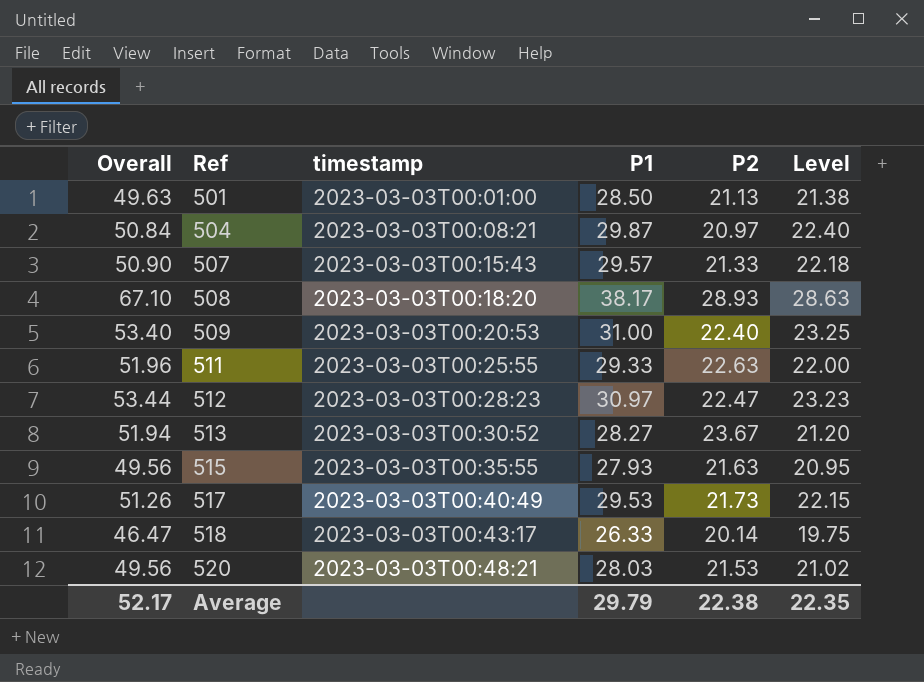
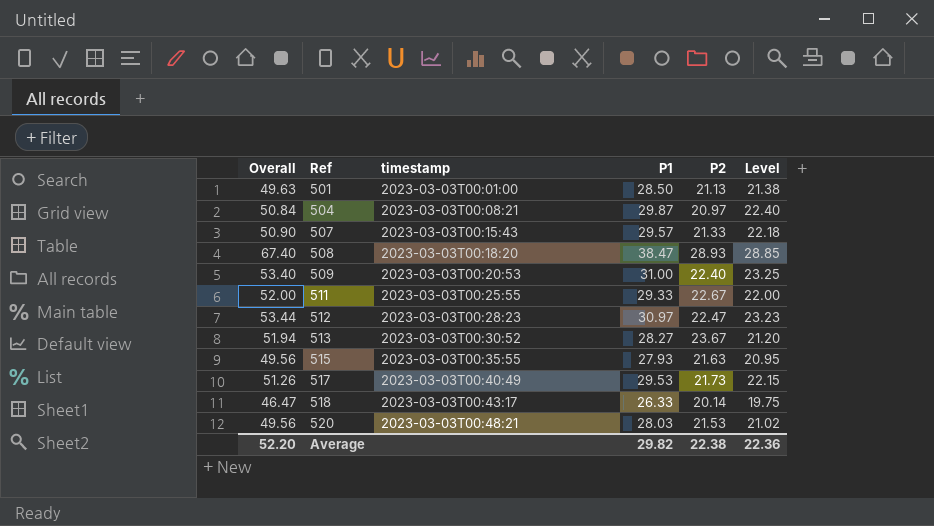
508 | Overall: 67.10 -> 67.40
508 | P1: 38.17 -> 38.47
508 | Level: 28.63 -> 28.85
511 | Overall: 51.96 -> 52.00
511 | P2: 22.63 -> 22.67
Average | Overall: 52.17 -> 52.20
Average | P1: 29.79 -> 29.82
Average | Level: 22.35 -> 22.36

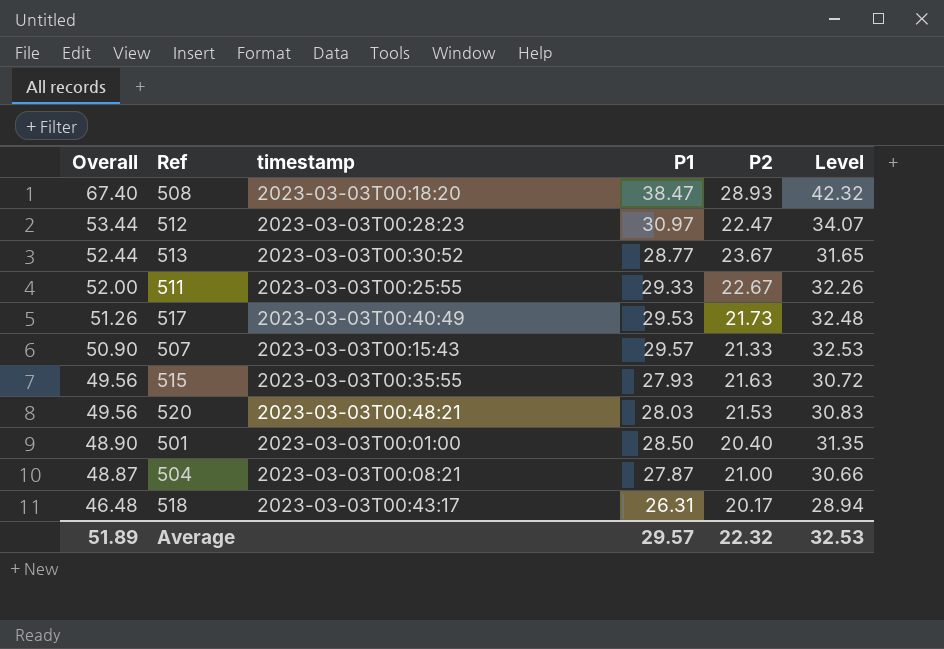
row order: Ref ascending -> Overall descending
column Level | formula: [P1] * 0.75 -> [P1] * 1.1
row 509: 53.40 | 2023-03-03T00:20:53 | 31.00 | 22.40 | 23.25 -> none
513 | Overall: 51.94 -> 52.44
513 | P1: 28.27 -> 28.77
501 | Overall: 49.63 -> 48.90
501 | P2: 21.13 -> 20.40
504 | Overall: 50.84 -> 48.87
504 | P1: 29.87 -> 27.87
504 | P2: 20.97 -> 21.00
518 | Overall: 46.47 -> 46.48
518 | P1: 26.33 -> 26.31
518 | P2: 20.14 -> 20.17
Average | Overall: 52.20 -> 51.89
Average | P1: 29.82 -> 29.57
Average | P2: 22.38 -> 22.32
Average | Level: 22.36 -> 32.53

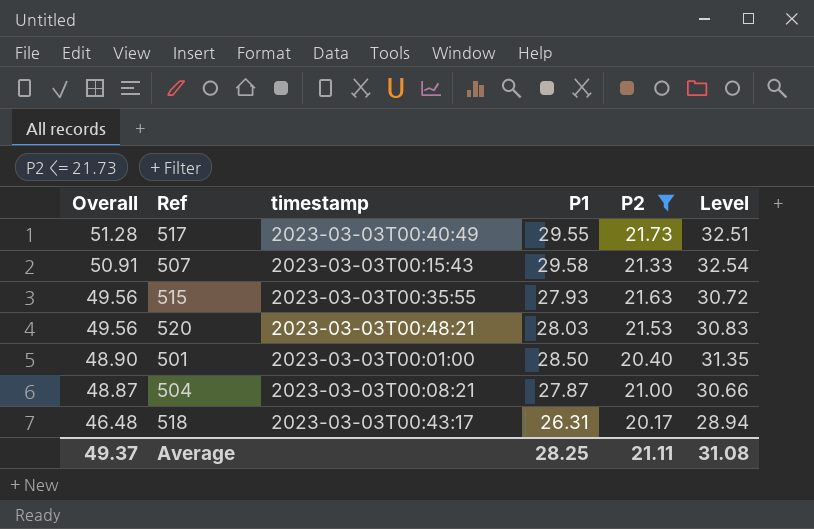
filter: none -> P2 <= 21.73
517 | Overall: 51.26 -> 51.28
517 | P1: 29.53 -> 29.55
517 | Level: 32.48 -> 32.51
507 | Overall: 50.90 -> 50.91
507 | P1: 29.57 -> 29.58
507 | Level: 32.53 -> 32.54
Average | Overall: 51.89 -> 49.37
Average | P1: 29.57 -> 28.25
Average | P2: 22.32 -> 21.11
Average | Level: 32.53 -> 31.08

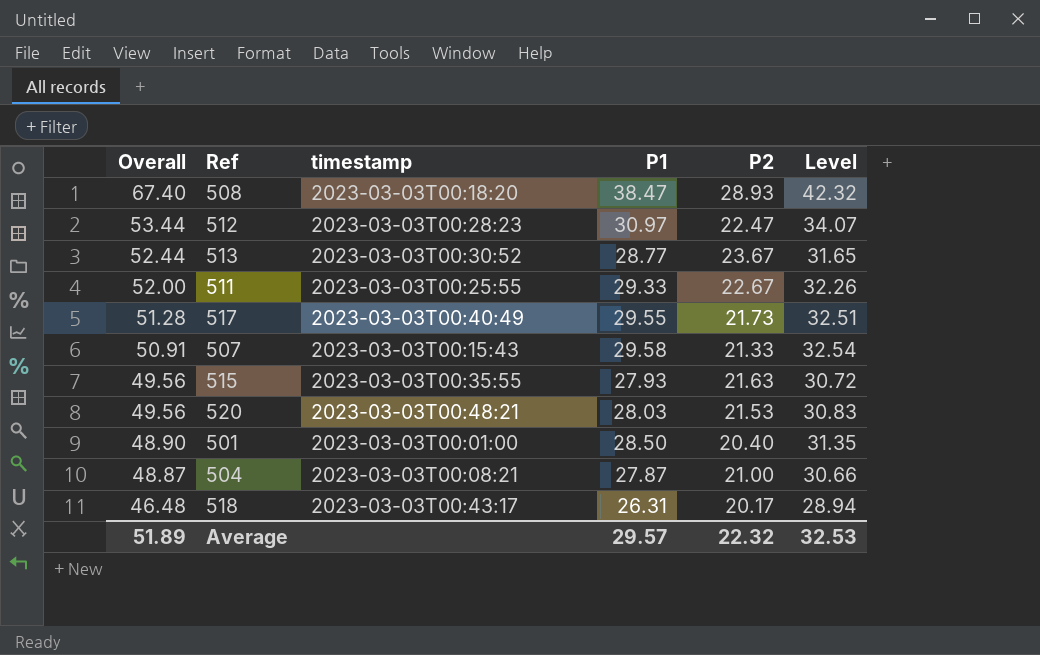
filter: P2 <= 21.73 -> none
Average | Overall: 49.37 -> 51.89
Average | P1: 28.25 -> 29.57
Average | P2: 21.11 -> 22.32
Average | Level: 31.08 -> 32.53

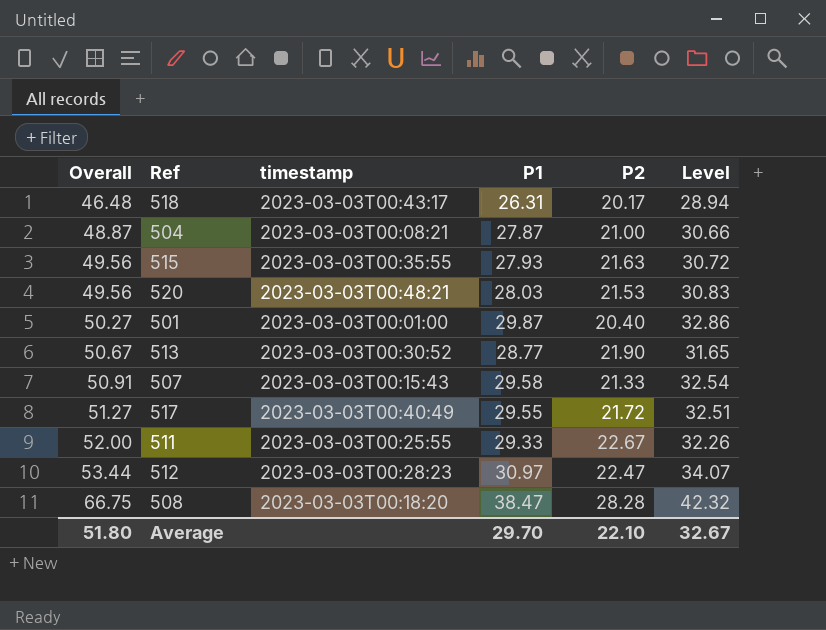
row order: Overall descending -> Overall ascending
501 | Overall: 48.90 -> 50.27
501 | P1: 28.50 -> 29.87
501 | Level: 31.35 -> 32.86
513 | Overall: 52.44 -> 50.67
513 | P2: 23.67 -> 21.90
517 | Overall: 51.28 -> 51.27
517 | P2: 21.73 -> 21.72
508 | Overall: 67.40 -> 66.75
508 | P2: 28.93 -> 28.28
Average | Overall: 51.89 -> 51.80
Average | P1: 29.57 -> 29.70
Average | P2: 22.32 -> 22.10
Average | Level: 32.53 -> 32.67

